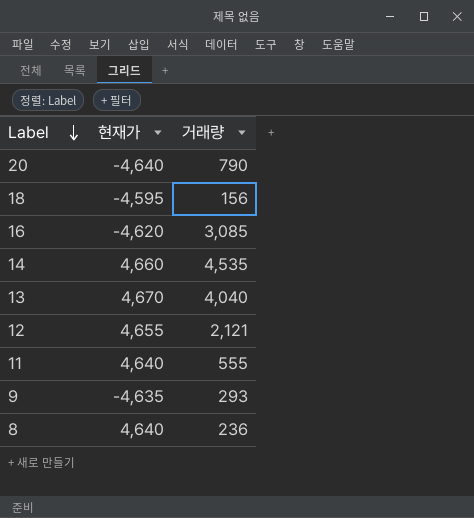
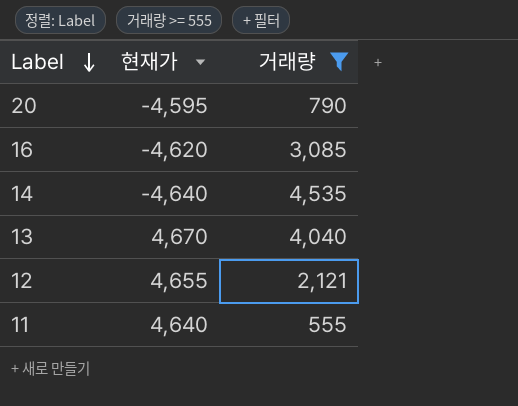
filter: none -> 거래량 >= 555
20 | 현재가: -4,640 -> -4,595
14 | 현재가: 4,660 -> -4,640

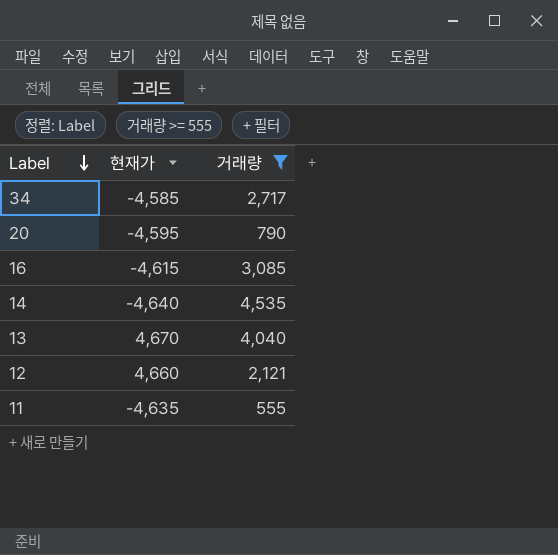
row 34: none -> -4,585 | 2,717
16 | 현재가: -4,620 -> -4,615
12 | 현재가: 4,655 -> 4,660
11 | 현재가: 4,640 -> -4,635

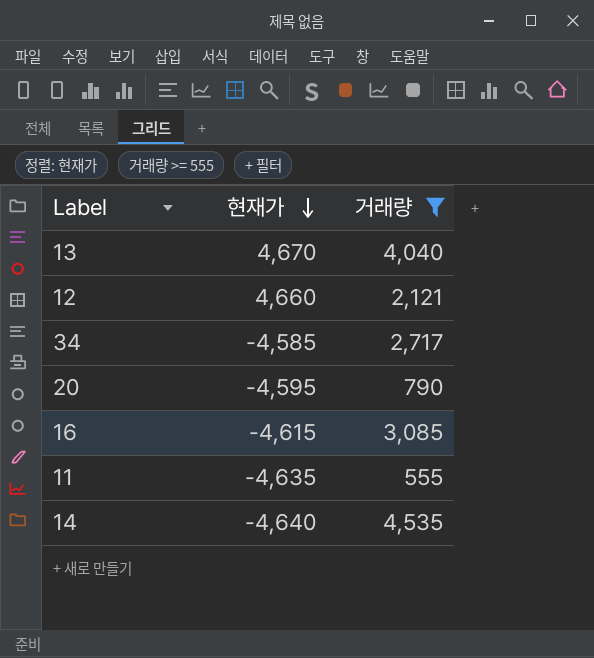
row order: Label descending -> 현재가 descending

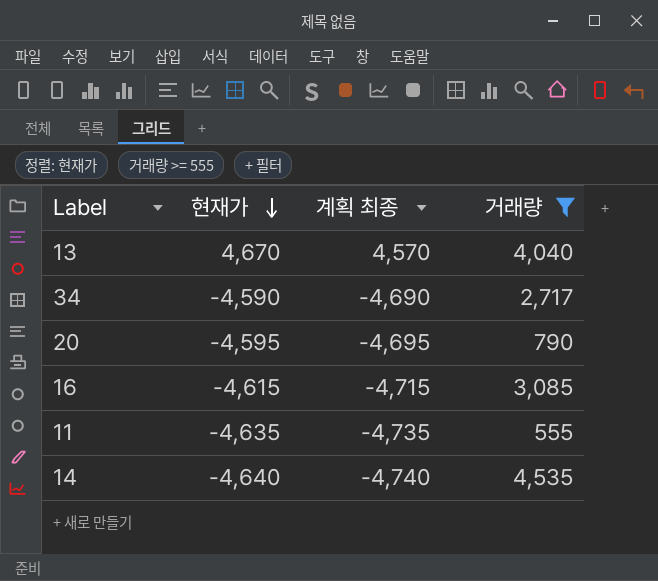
column 계획 최종 | formula: none -> [현재가] - 100
row 12: 4,660 | 2,121 -> none
34 | 현재가: -4,585 -> -4,590

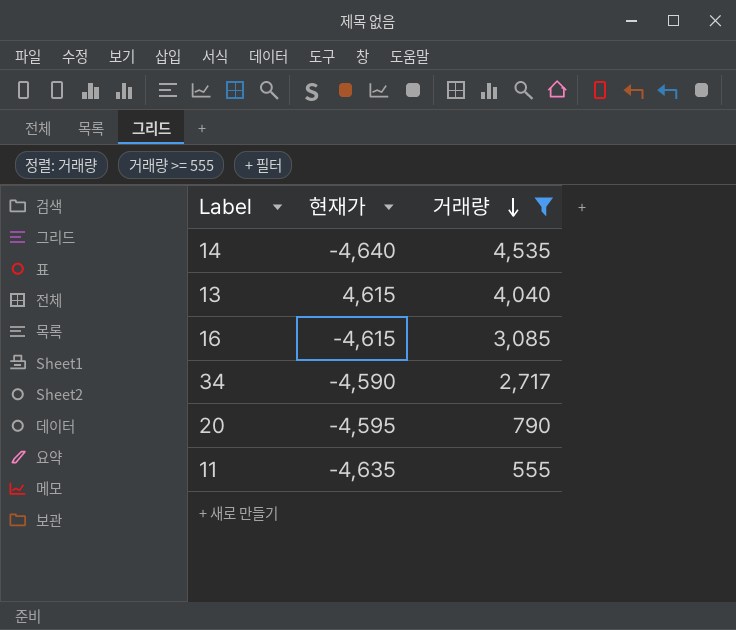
row order: 현재가 descending -> 거래량 descending
column 계획 최종 | formula: [현재가] - 100 -> none
13 | 현재가: 4,670 -> 4,615

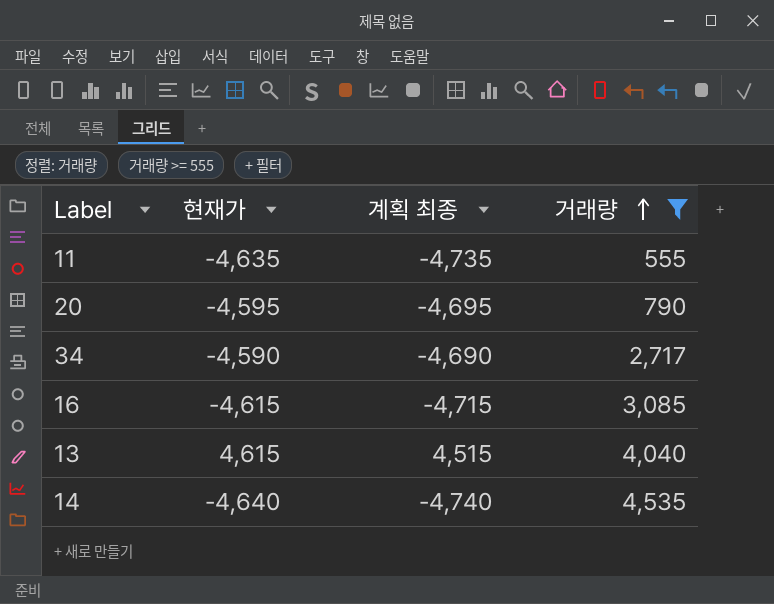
row order: 거래량 descending -> 거래량 ascending
column 계획 최종 | formula: none -> [현재가] - 100

